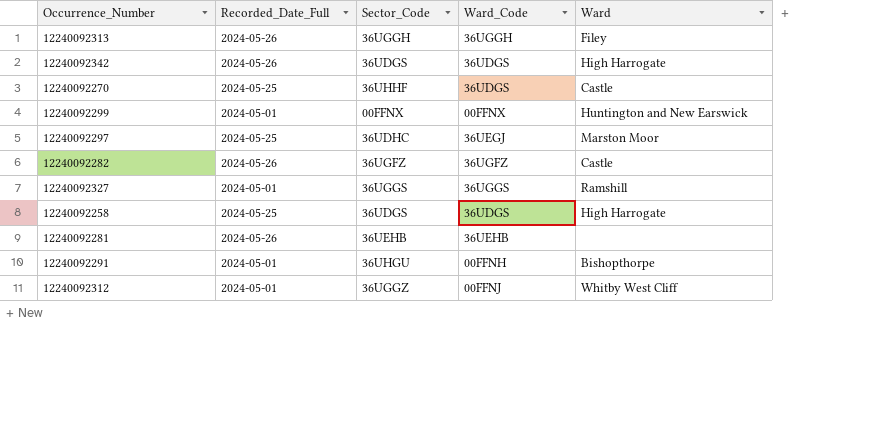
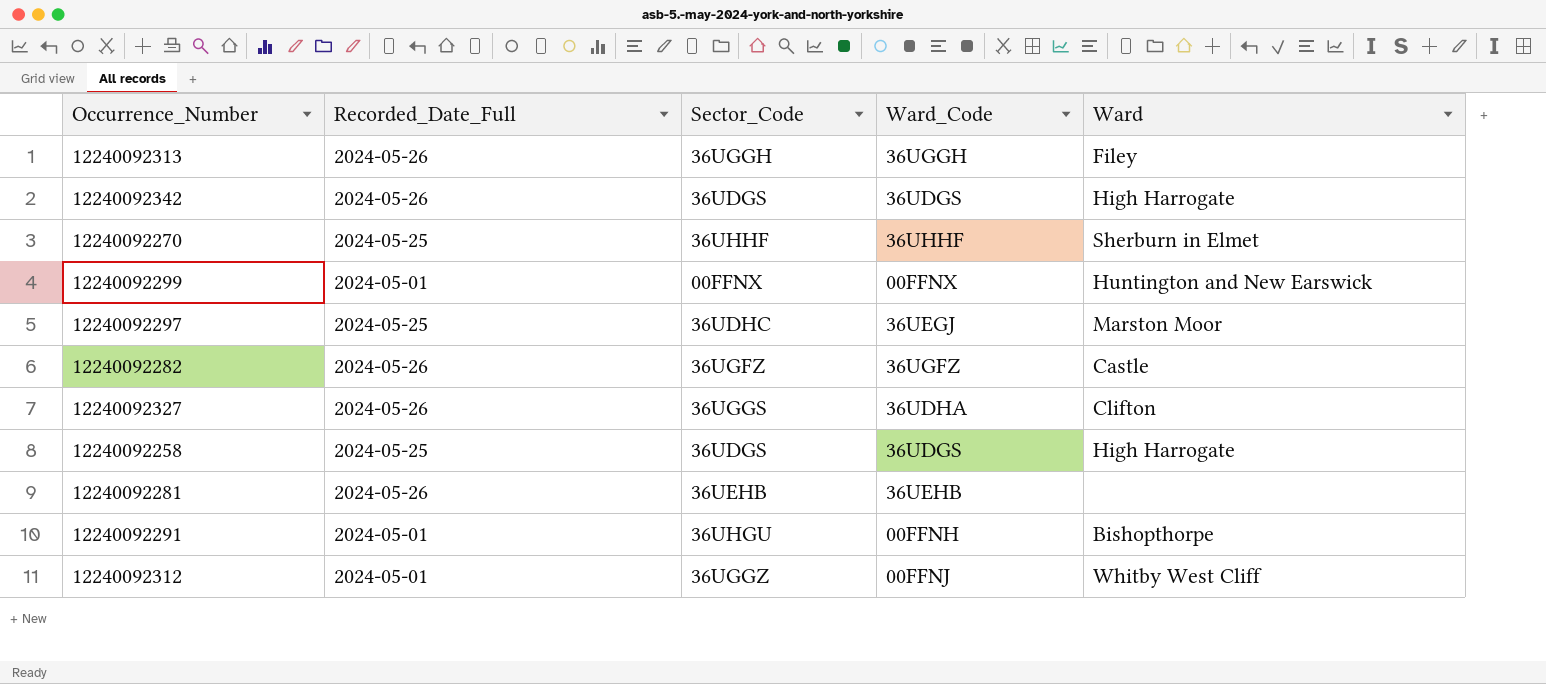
12240092270 | Ward_Code: 36UDGS -> 36UHHF
12240092270 | Ward: Castle -> Sherburn in Elmet
12240092327 | Recorded_Date_Full: 2024-05-01 -> 2024-05-26
12240092327 | Ward_Code: 36UGGS -> 36UDHA
12240092327 | Ward: Ramshill -> Clifton

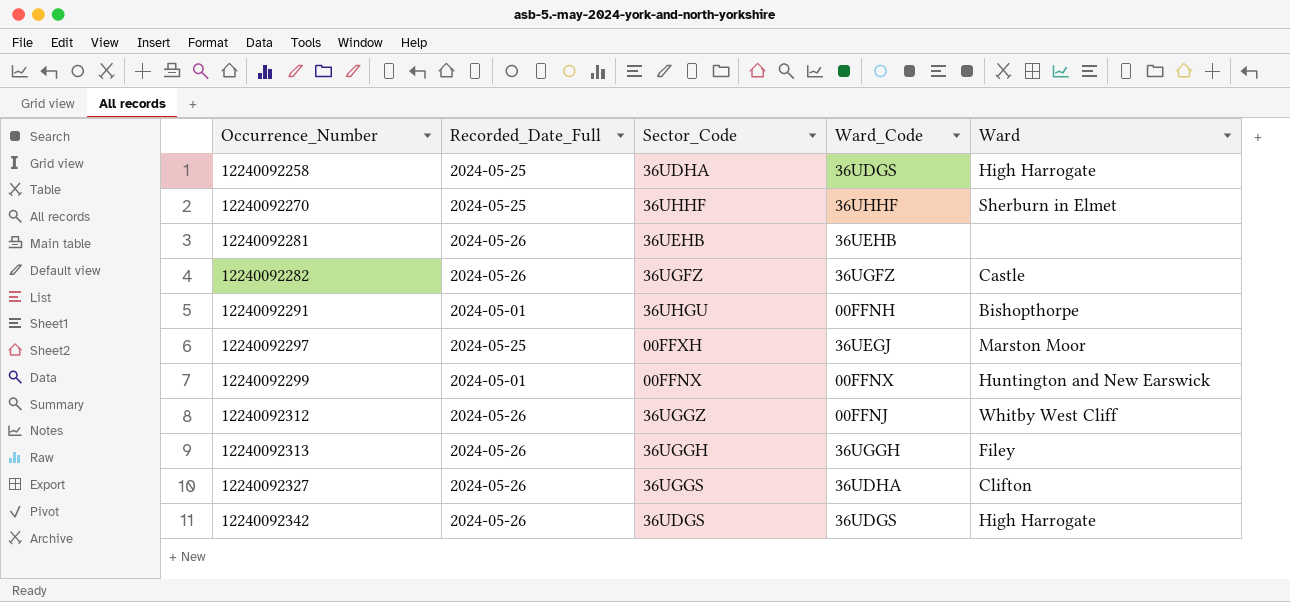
row order: none -> Occurrence_Number ascending
12240092258 | Sector_Code: 36UDGS -> 36UDHA
12240092297 | Sector_Code: 36UDHC -> 00FFXH
12240092312 | Recorded_Date_Full: 2024-05-01 -> 2024-05-26

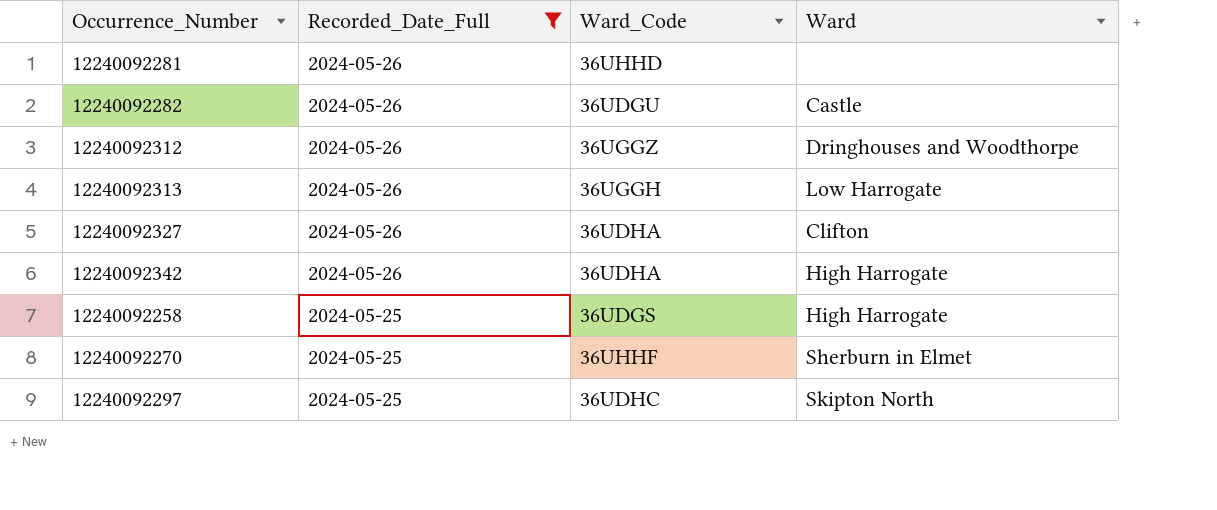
filter: none -> Recorded_Date_Full != 2024-05-01
row order: Occurrence_Number ascending -> Recorded_Date_Full descending
column Sector_Code | position: 3 -> none
12240092281 | Ward_Code: 36UEHB -> 36UHHD
12240092282 | Ward_Code: 36UGFZ -> 36UDGU
12240092312 | Ward_Code: 00FFNJ -> 36UGGZ
12240092312 | Ward: Whitby West Cliff -> Dringhouses and Woodthorpe
12240092313 | Ward: Filey -> Low Harrogate
12240092342 | Ward_Code: 36UDGS -> 36UDHA
12240092297 | Ward_Code: 36UEGJ -> 36UDHC
12240092297 | Ward: Marston Moor -> Skipton North

